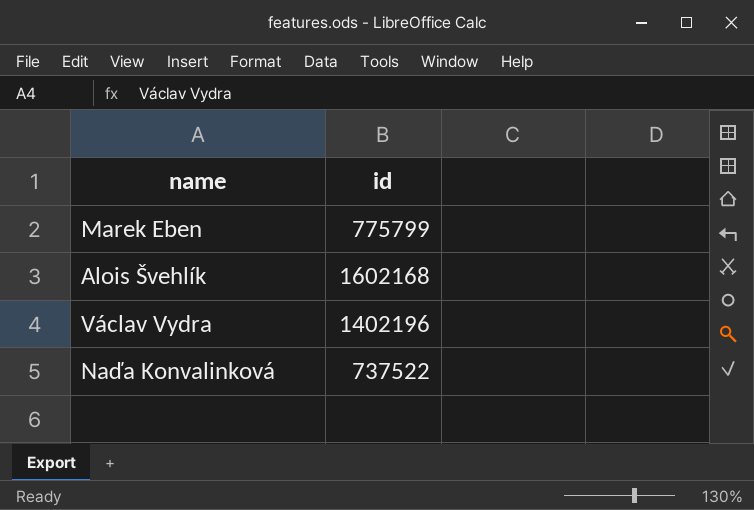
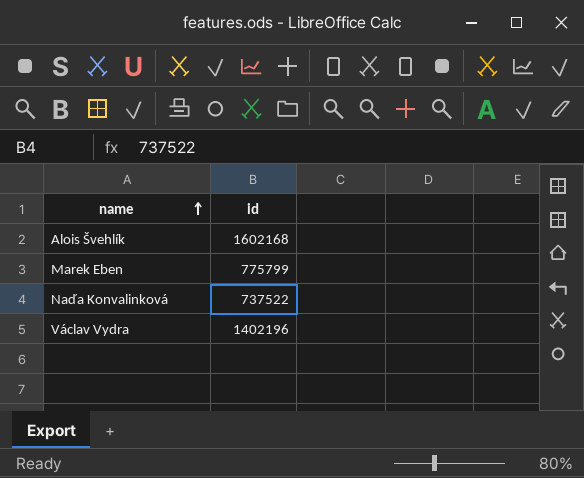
row order: none -> name ascending

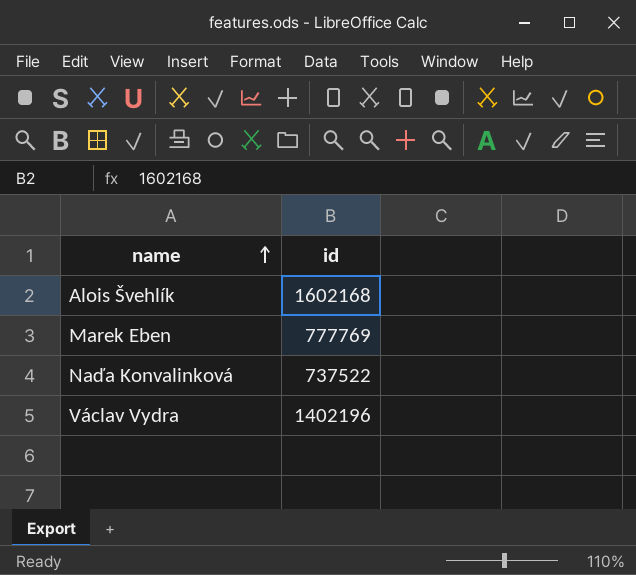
Marek Eben | id: 775799 -> 777769

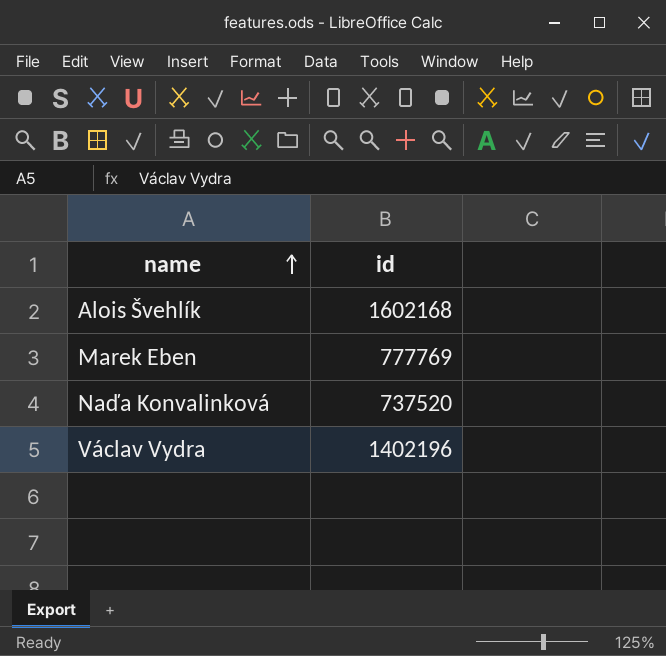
Naďa Konvalinková | id: 737522 -> 737520

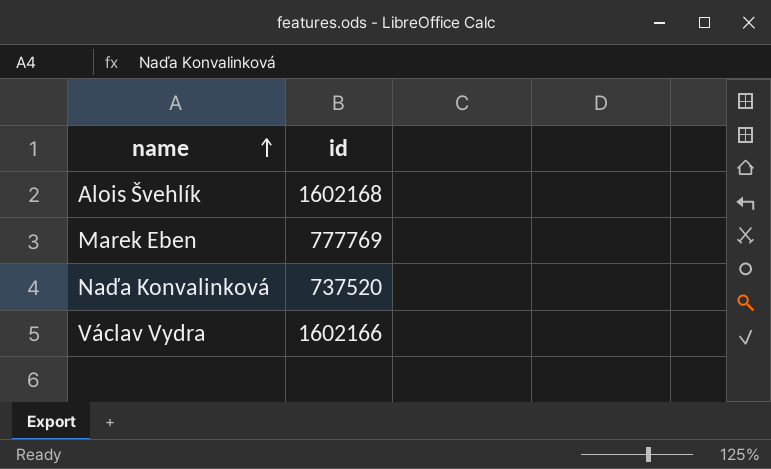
Václav Vydra | id: 1402196 -> 1602166

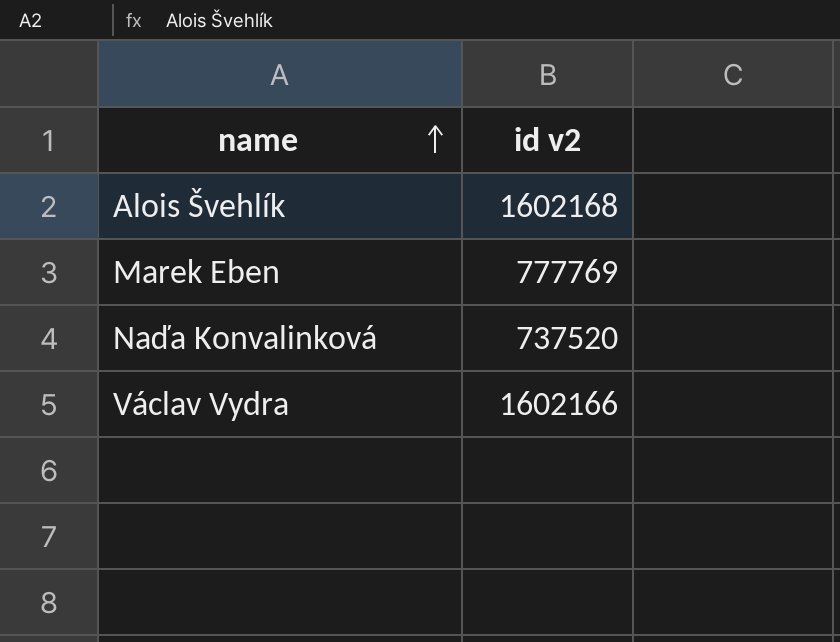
column name: id -> id v2

